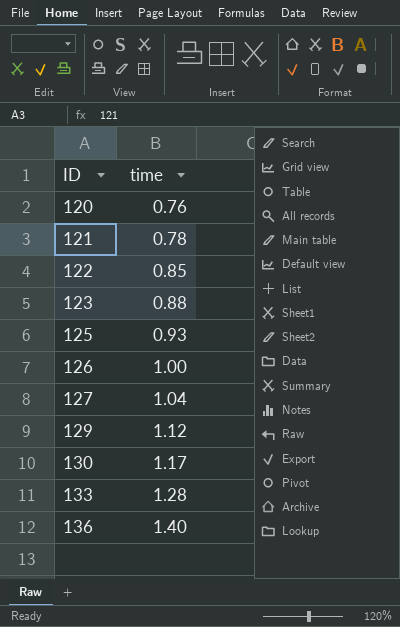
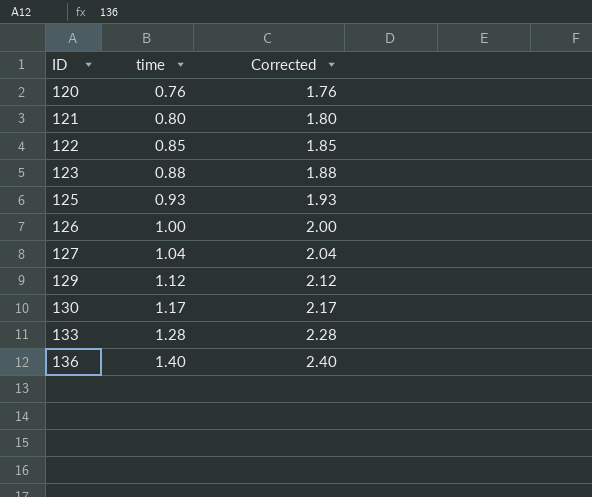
column Corrected | formula: none -> [time] + 1
121 | time: 0.78 -> 0.80

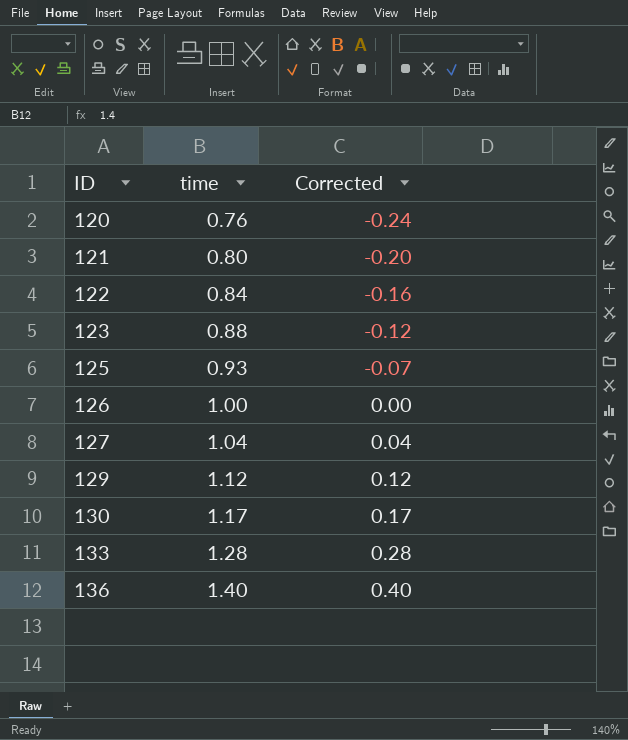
column Corrected | formula: [time] + 1 -> [time] - 1
122 | time: 0.85 -> 0.84

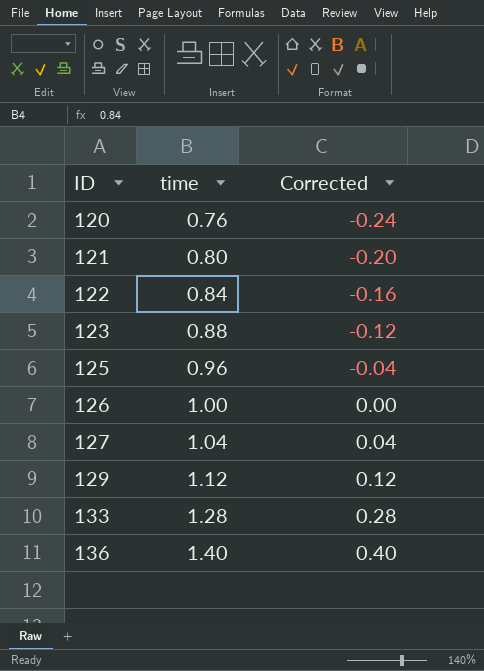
row 130: 1.17 | 0.17 -> none
125 | time: 0.93 -> 0.96
125 | Corrected: -0.07 -> -0.04

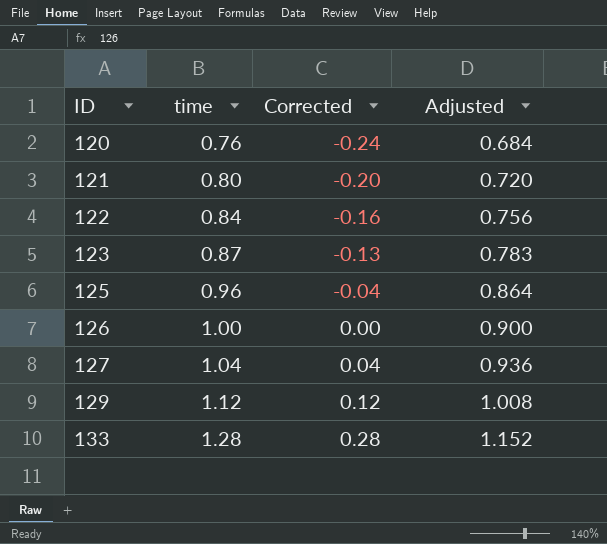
column Adjusted | formula: none -> [time] * 0.9
row 136: 1.40 | 0.40 -> none
123 | time: 0.88 -> 0.87
123 | Corrected: -0.12 -> -0.13

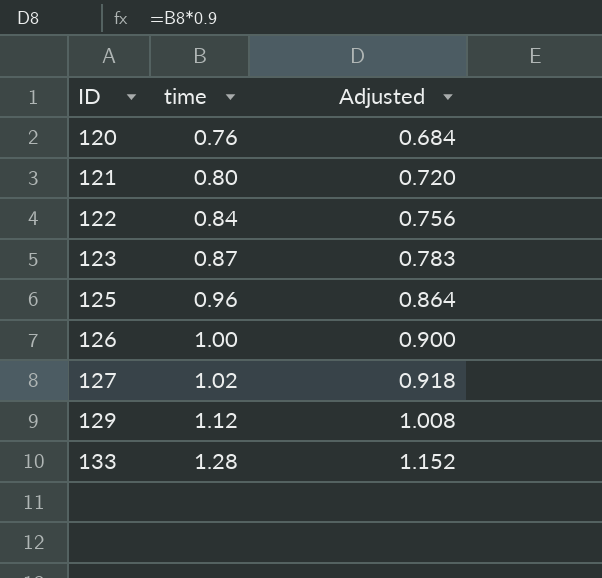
column Corrected | formula: [time] - 1 -> none
127 | time: 1.04 -> 1.02
127 | Adjusted: 0.936 -> 0.918

